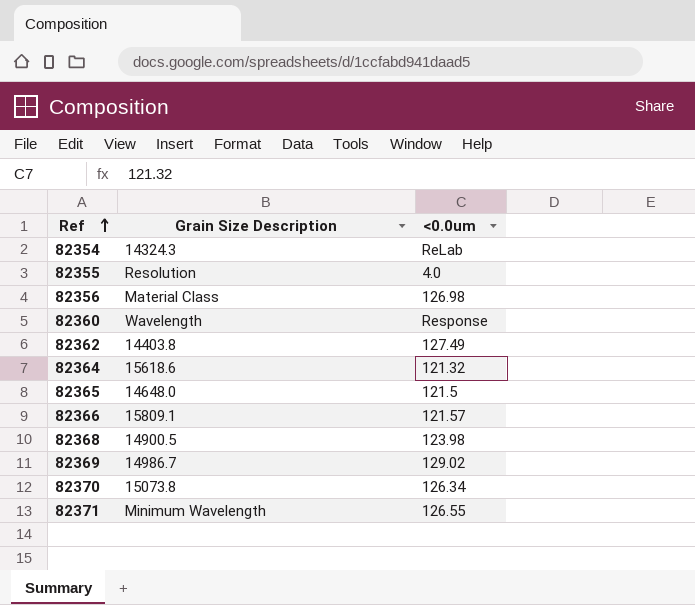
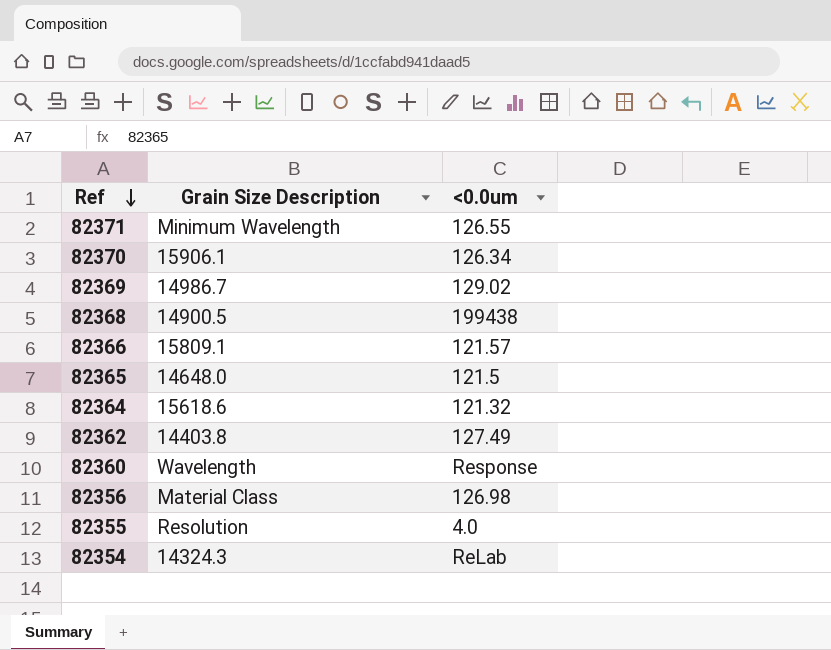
row order: Ref ascending -> Ref descending
82370 | Grain Size Description: 15073.8 -> 15906.1
82368 | <0.0um: 123.98 -> 199438

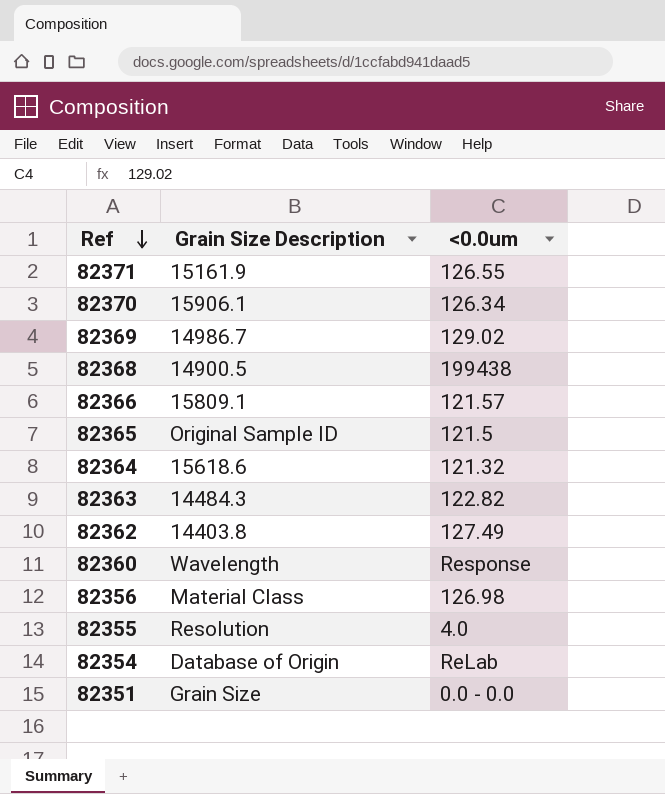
82371 | Grain Size Description: Minimum Wavelength -> 15161.9
82365 | Grain Size Description: 14648.0 -> Original Sample ID
row 82363: none -> 14484.3 | 122.82
82354 | Grain Size Description: 14324.3 -> Database of Origin
row 82351: none -> Grain Size | 0.0 - 0.0

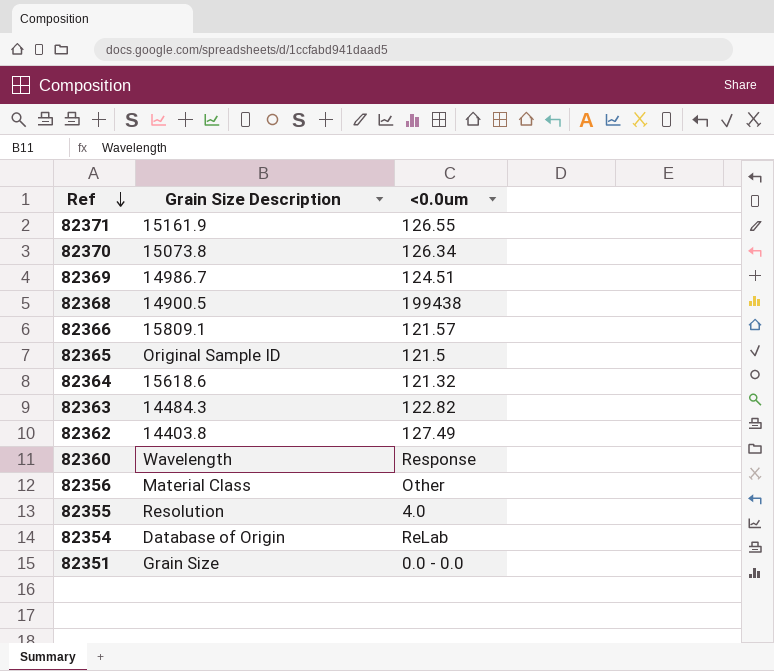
82370 | Grain Size Description: 15906.1 -> 15073.8
82369 | <0.0um: 129.02 -> 124.51
82356 | <0.0um: 126.98 -> Other

